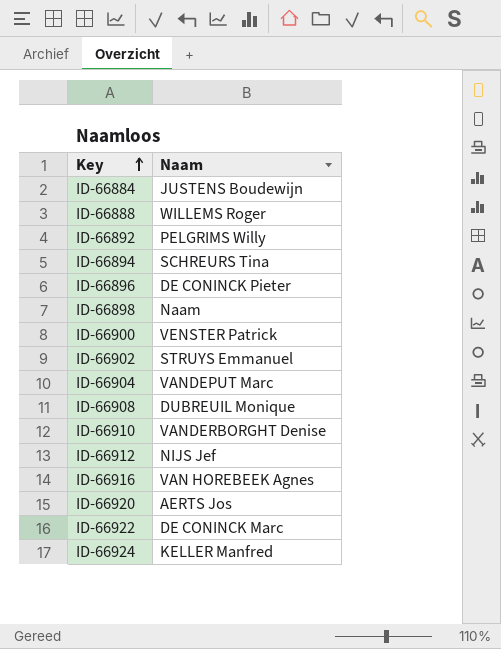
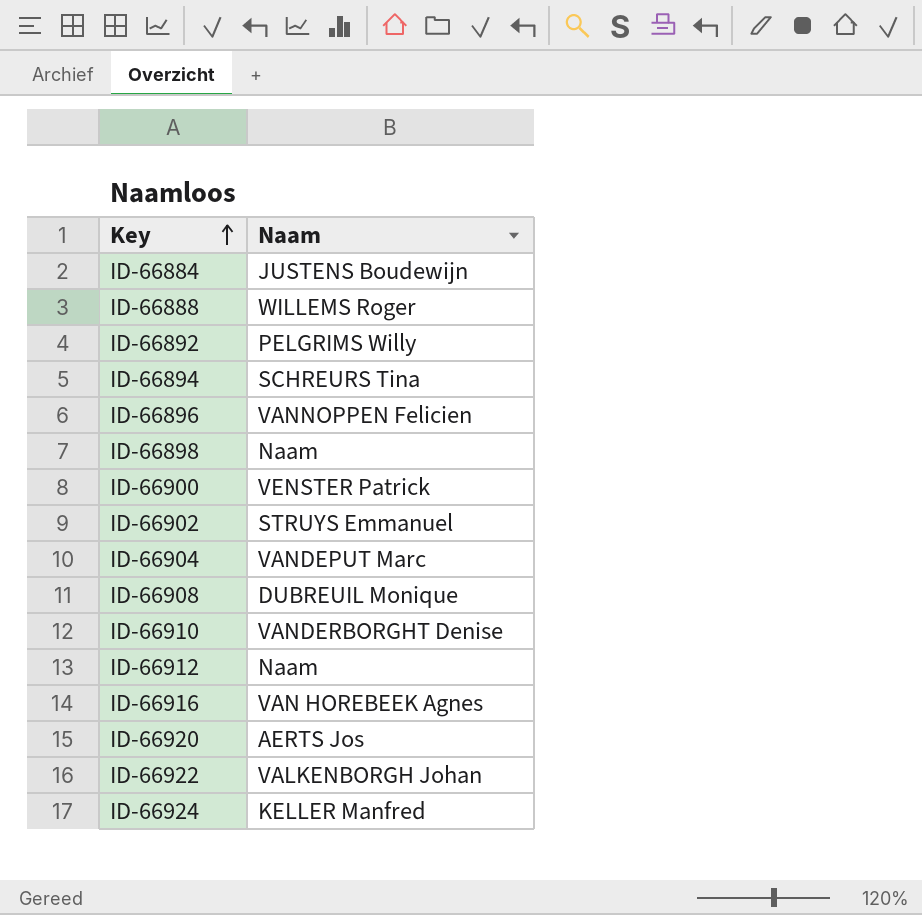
ID-66896 | Naam: DE CONINCK Pieter -> VANNOPPEN Felicien
ID-66912 | Naam: NIJS Jef -> Naam
ID-66922 | Naam: DE CONINCK Marc -> VALKENBORGH Johan

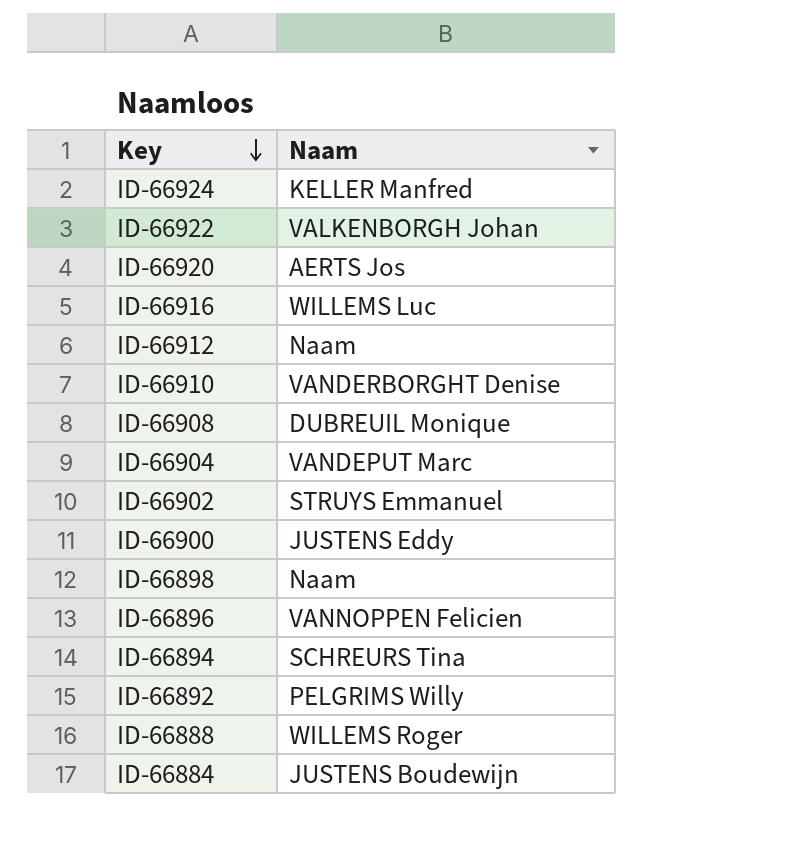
row order: Key ascending -> Key descending
ID-66916 | Naam: VAN HOREBEEK Agnes -> WILLEMS Luc
ID-66900 | Naam: VENSTER Patrick -> JUSTENS Eddy

